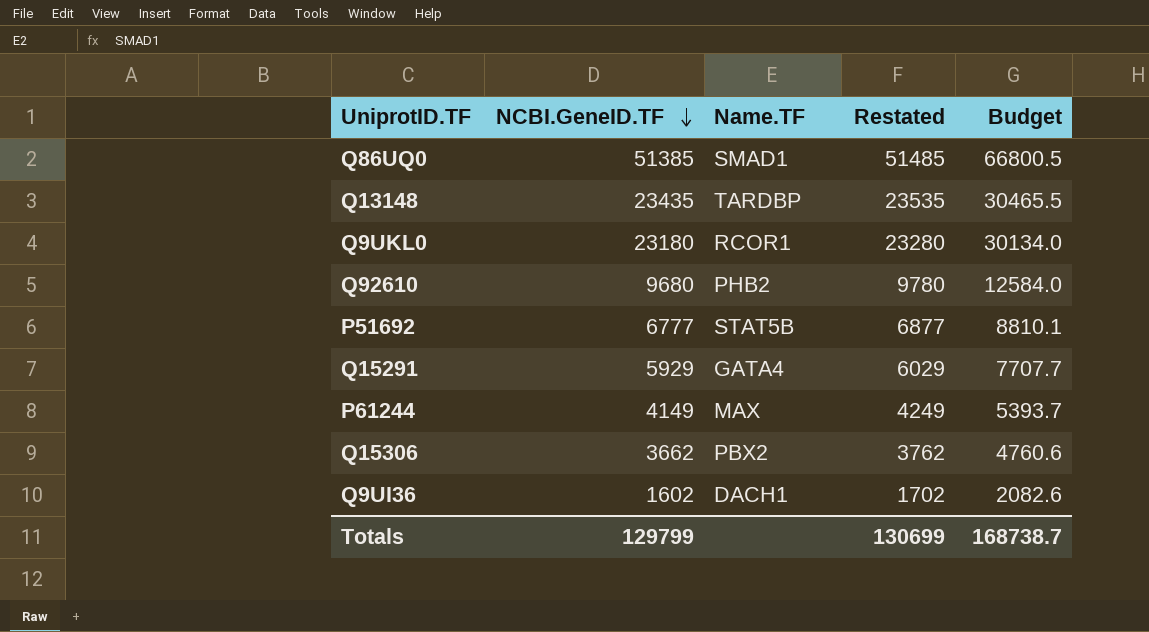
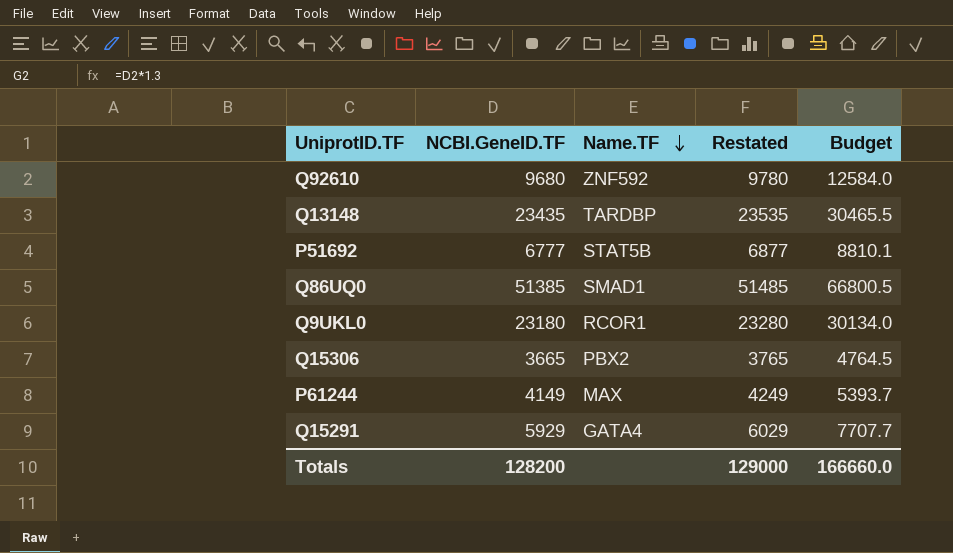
row order: NCBI.GeneID.TF descending -> Name.TF descending
row Q9UI36: 1602 | DACH1 | 1702 | 2082.6 -> none
Q92610 | Name.TF: PHB2 -> ZNF592
Q15306 | NCBI.GeneID.TF: 3662 -> 3665
Q15306 | Restated: 3762 -> 3765
Q15306 | Budget: 4760.6 -> 4764.5
Totals | NCBI.GeneID.TF: 129799 -> 128200
Totals | Restated: 130699 -> 129000
Totals | Budget: 168738.7 -> 166660.0

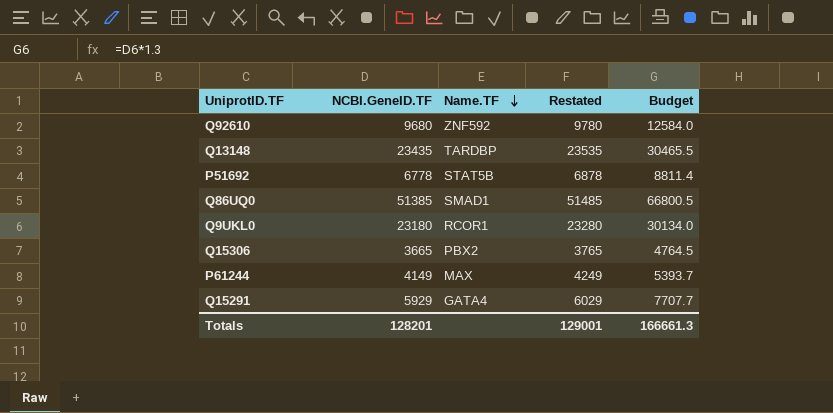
P51692 | NCBI.GeneID.TF: 6777 -> 6778
P51692 | Restated: 6877 -> 6878
P51692 | Budget: 8810.1 -> 8811.4
Totals | NCBI.GeneID.TF: 128200 -> 128201
Totals | Restated: 129000 -> 129001
Totals | Budget: 166660.0 -> 166661.3

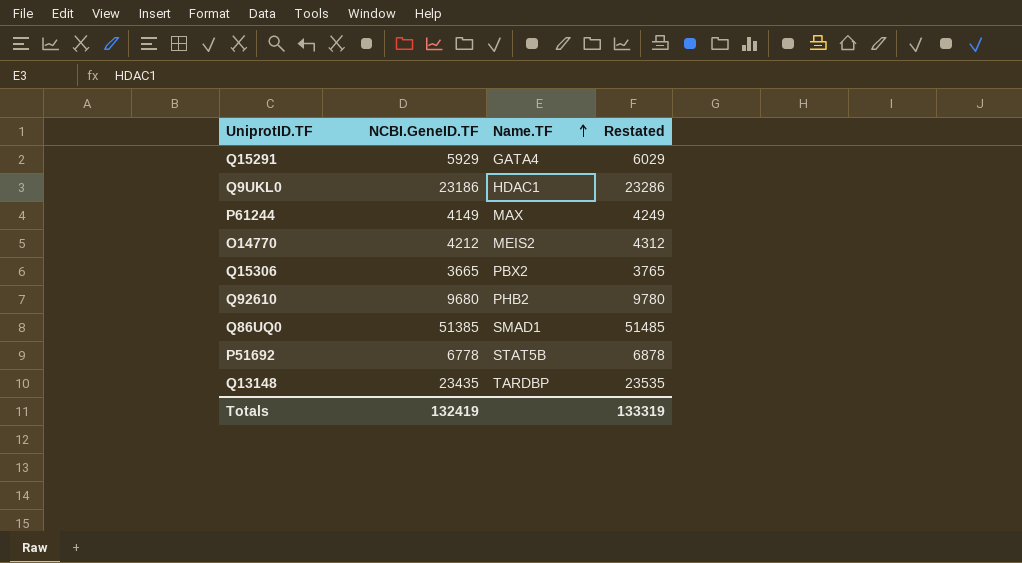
row order: Name.TF descending -> Name.TF ascending
column Budget | formula: [NCBI.GeneID.TF] * 1.3 -> none
Q9UKL0 | NCBI.GeneID.TF: 23180 -> 23186
Q9UKL0 | Name.TF: RCOR1 -> HDAC1
Q9UKL0 | Restated: 23280 -> 23286
row O14770: none -> 4212 | MEIS2 | 4312
Q92610 | Name.TF: ZNF592 -> PHB2
Totals | NCBI.GeneID.TF: 128201 -> 132419
Totals | Restated: 129001 -> 133319

